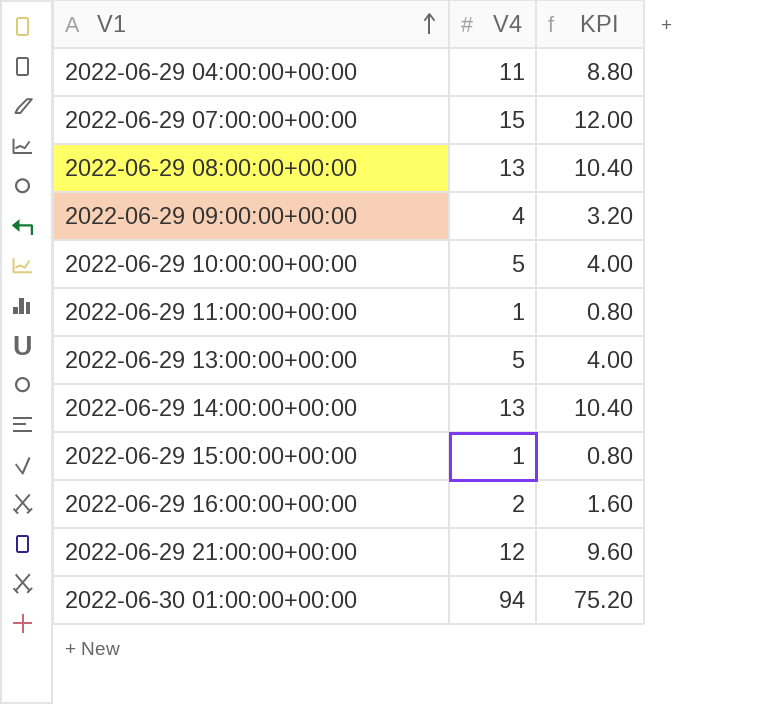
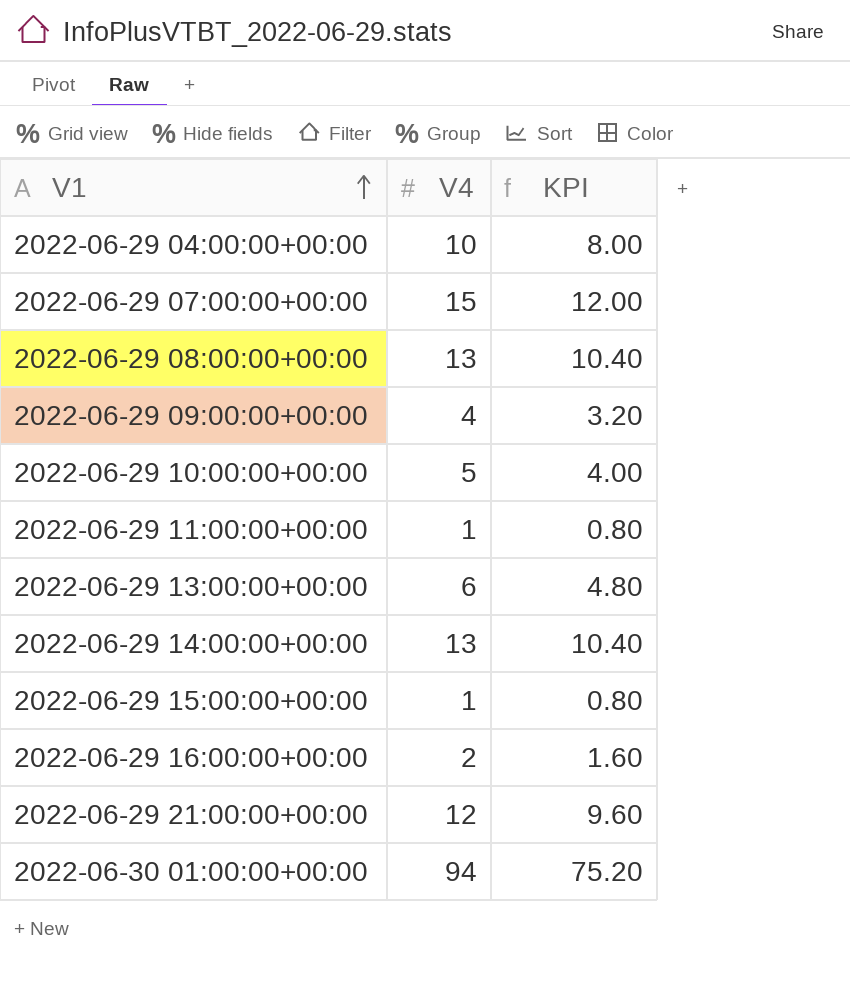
2022-06-29 04:00:00+00:00 | V4: 11 -> 10
2022-06-29 04:00:00+00:00 | KPI: 8.80 -> 8.00
2022-06-29 13:00:00+00:00 | V4: 5 -> 6
2022-06-29 13:00:00+00:00 | KPI: 4.00 -> 4.80

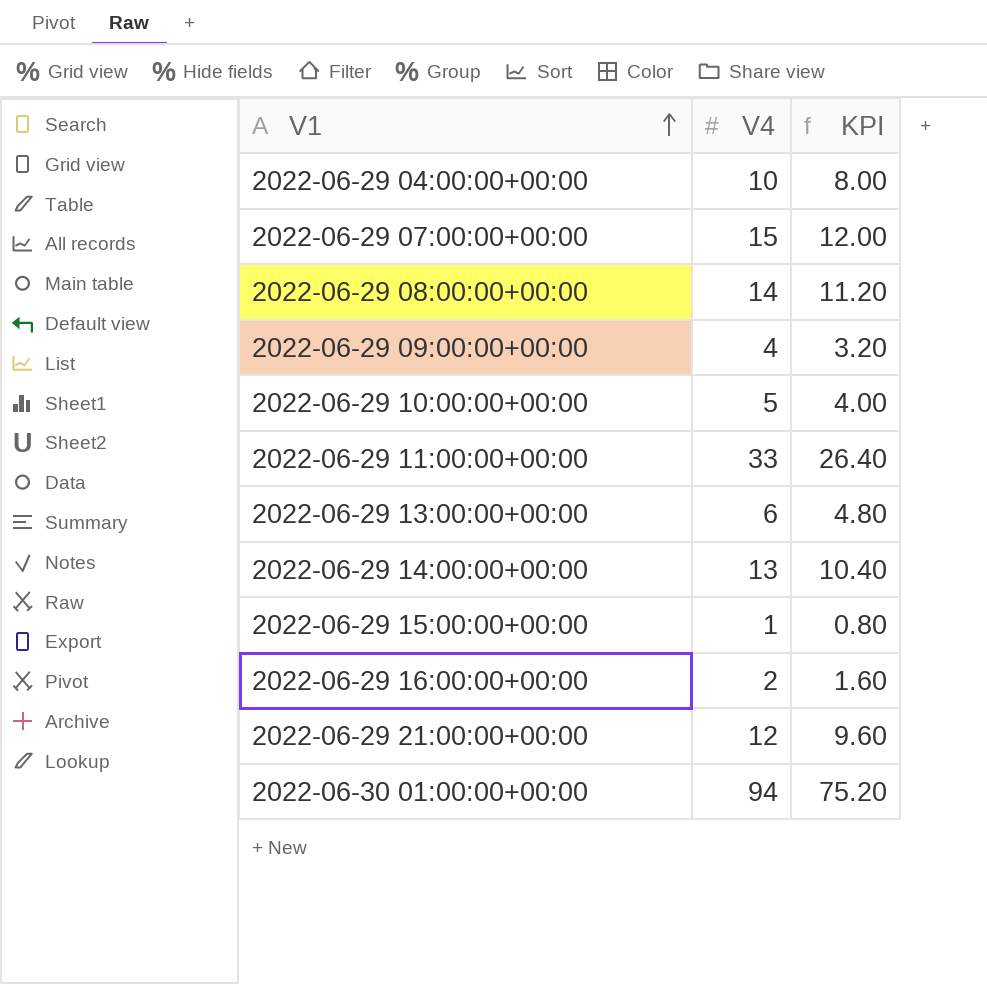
2022-06-29 08:00:00+00:00 | V4: 13 -> 14
2022-06-29 08:00:00+00:00 | KPI: 10.40 -> 11.20
2022-06-29 11:00:00+00:00 | V4: 1 -> 33
2022-06-29 11:00:00+00:00 | KPI: 0.80 -> 26.40

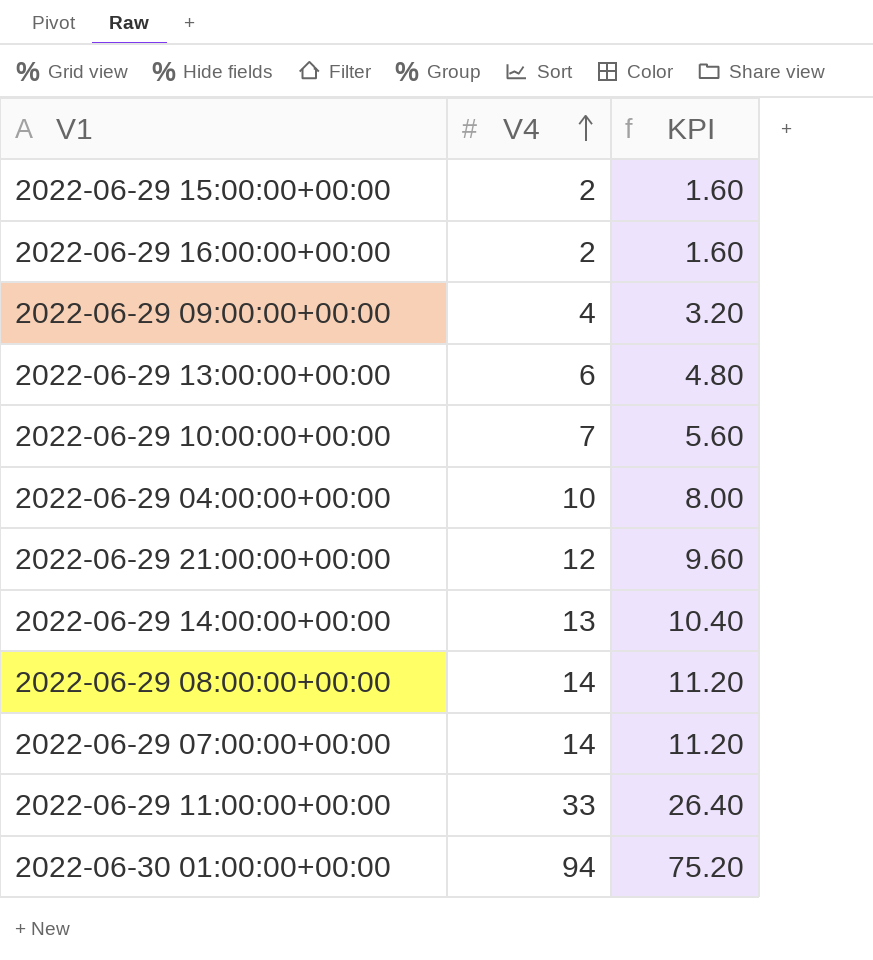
row order: V1 ascending -> V4 ascending
2022-06-29 15:00:00+00:00 | V4: 1 -> 2
2022-06-29 15:00:00+00:00 | KPI: 0.80 -> 1.60
2022-06-29 10:00:00+00:00 | V4: 5 -> 7
2022-06-29 10:00:00+00:00 | KPI: 4.00 -> 5.60
2022-06-29 07:00:00+00:00 | V4: 15 -> 14
2022-06-29 07:00:00+00:00 | KPI: 12.00 -> 11.20

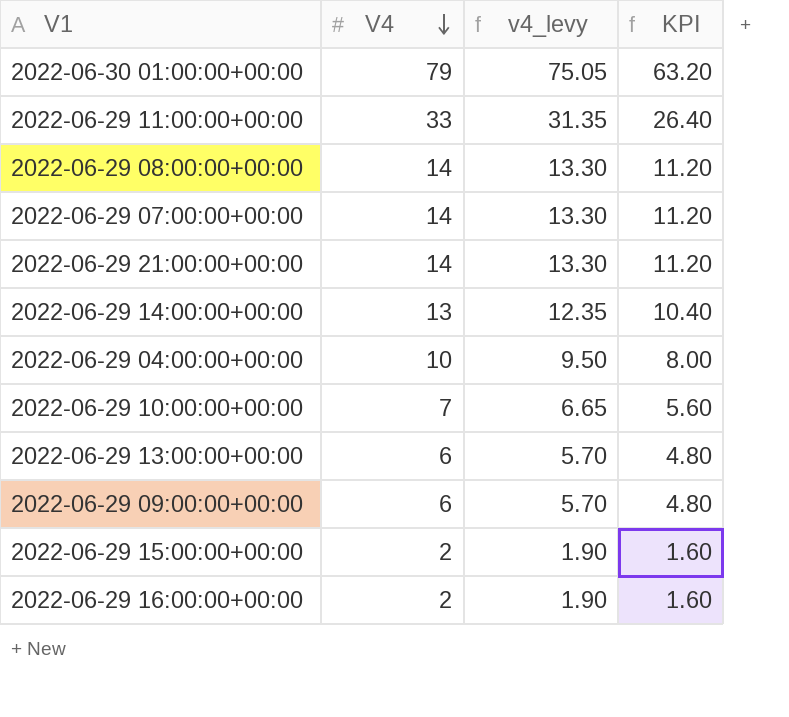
row order: V4 ascending -> V4 descending
column v4_levy | formula: none -> [V4] * 0.95
2022-06-30 01:00:00+00:00 | V4: 94 -> 79
2022-06-30 01:00:00+00:00 | KPI: 75.20 -> 63.20
2022-06-29 21:00:00+00:00 | V4: 12 -> 14
2022-06-29 21:00:00+00:00 | KPI: 9.60 -> 11.20
2022-06-29 09:00:00+00:00 | V4: 4 -> 6
2022-06-29 09:00:00+00:00 | KPI: 3.20 -> 4.80

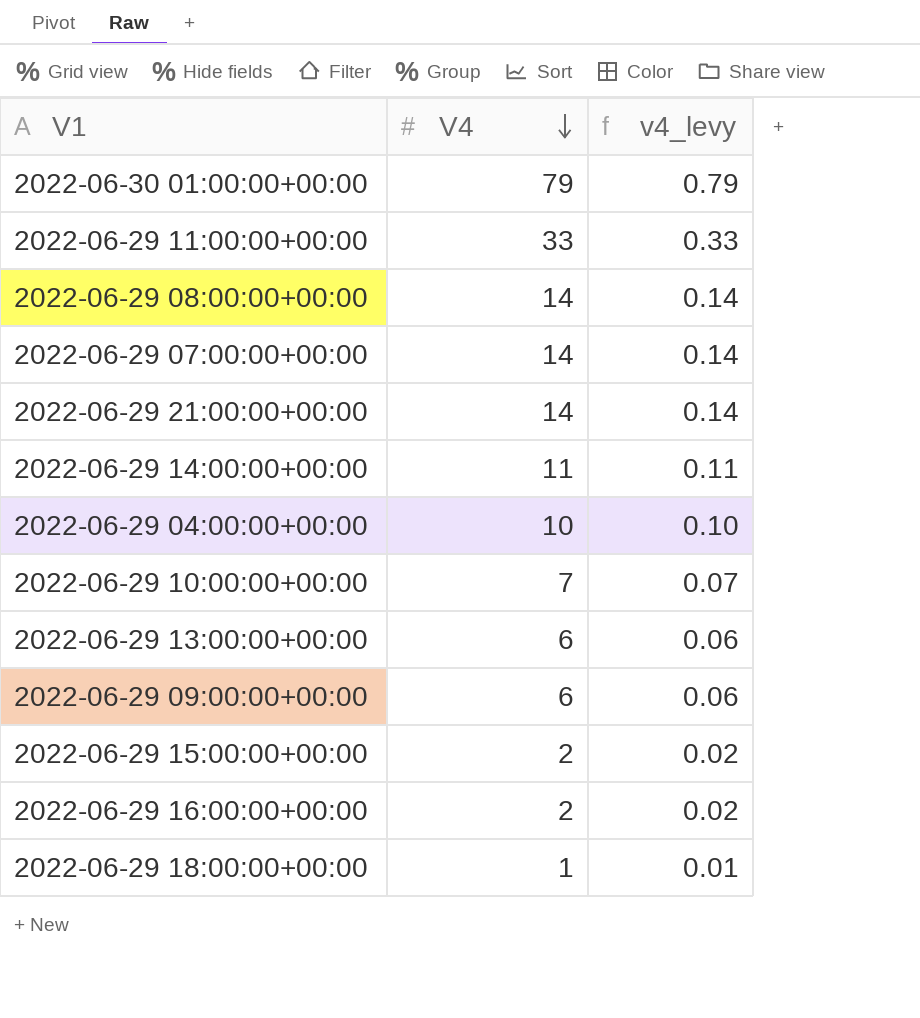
column KPI | formula: [V4] * 0.8 -> none
column v4_levy | formula: [V4] * 0.95 -> [V4] * 0.01
2022-06-29 14:00:00+00:00 | V4: 13 -> 11
row 2022-06-29 18:00:00+00:00: none -> 1 | 0.01

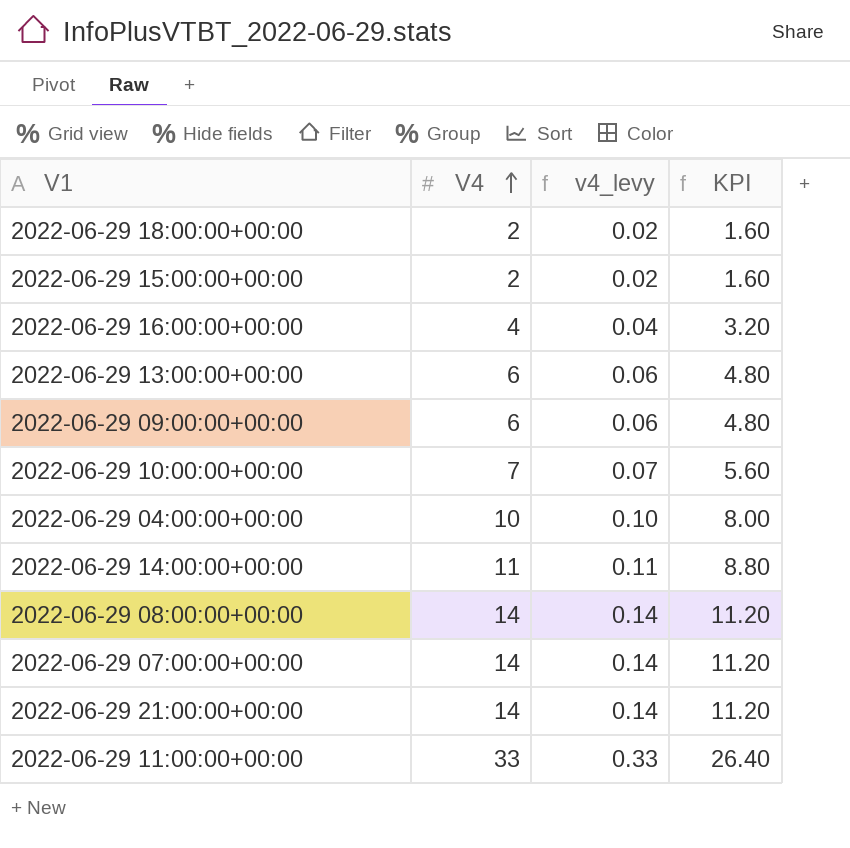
row order: V4 descending -> V4 ascending
column KPI | formula: none -> [V4] * 0.8
row 2022-06-30 01:00:00+00:00: 79 | 0.79 -> none
2022-06-29 18:00:00+00:00 | V4: 1 -> 2
2022-06-29 18:00:00+00:00 | v4_levy: 0.01 -> 0.02
2022-06-29 16:00:00+00:00 | V4: 2 -> 4
2022-06-29 16:00:00+00:00 | v4_levy: 0.02 -> 0.04

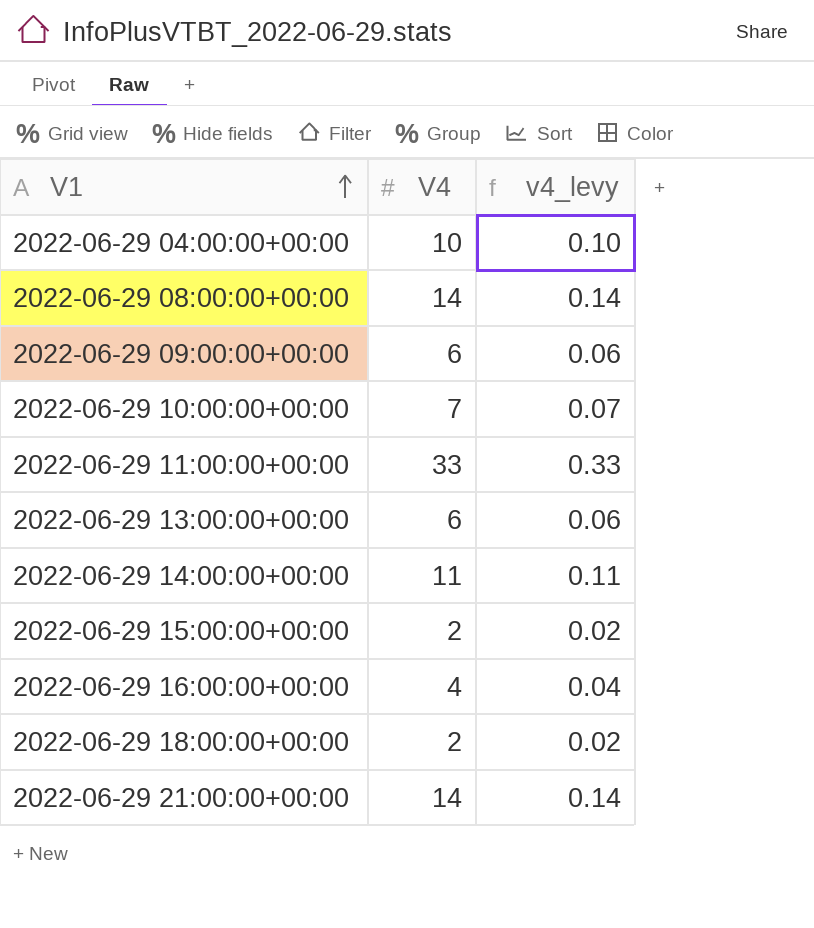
row order: V4 ascending -> V1 ascending
column KPI | formula: [V4] * 0.8 -> none
row 2022-06-29 07:00:00+00:00: 14 | 0.14 | 11.20 -> none

